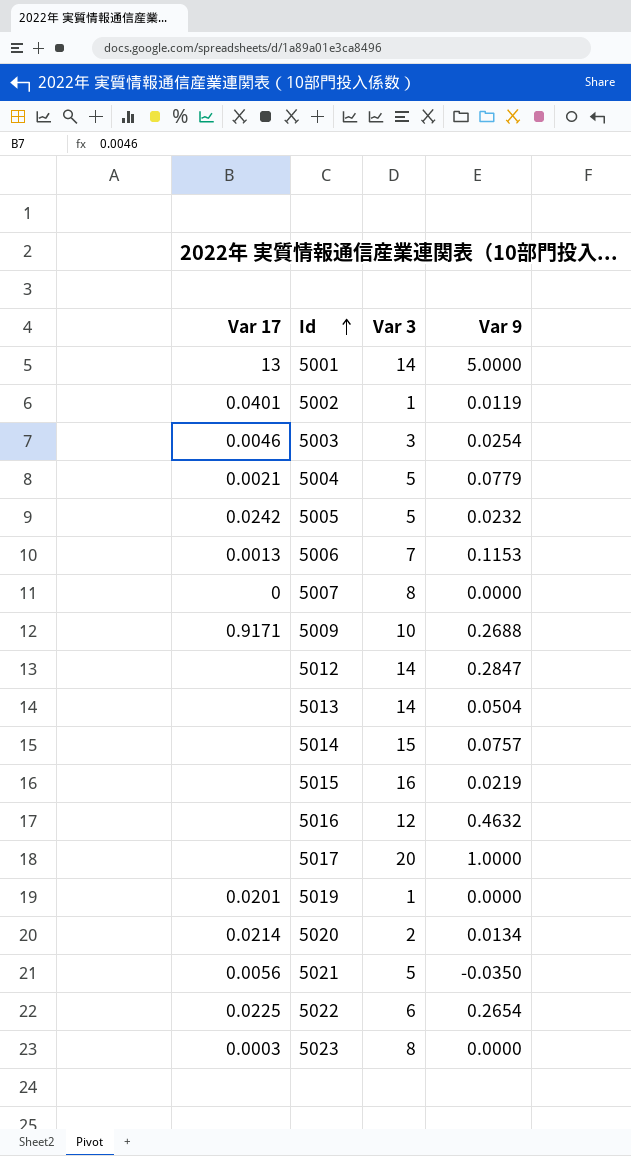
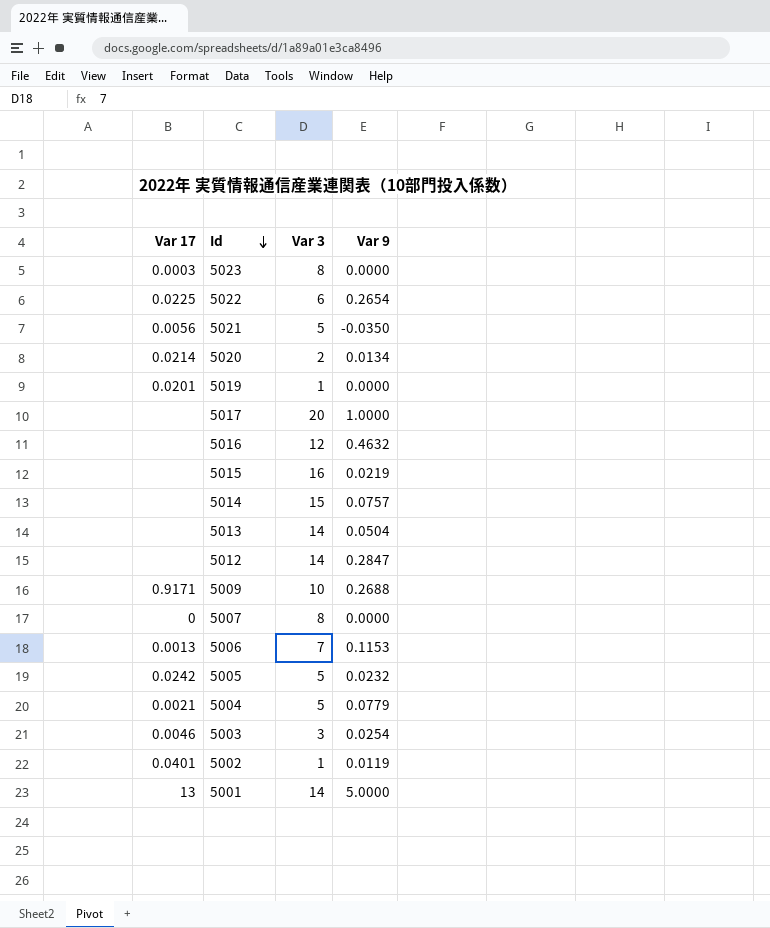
row order: Id ascending -> Id descending

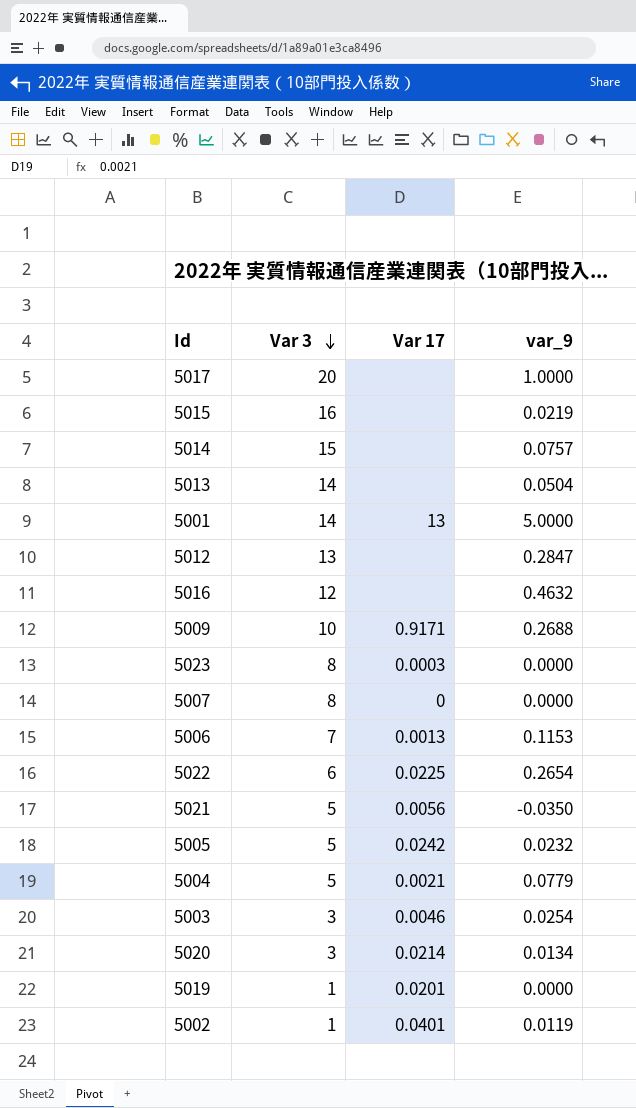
row order: Id descending -> Var 3 descending
column Var 17 | position: 1 -> 3
column name: Var 9 -> var_9
5012 | Var 3: 14 -> 13
5020 | Var 3: 2 -> 3

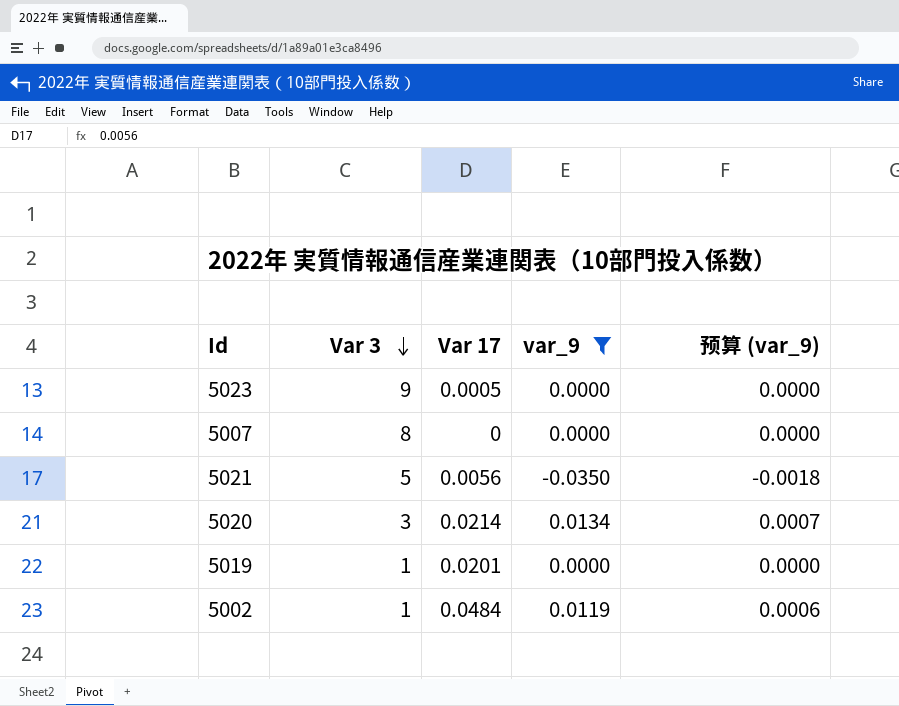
filter: none -> var_9 <= 0.0134
column 预算 (var_9) | formula: none -> [var_9] * 0.05
5023 | Var 3: 8 -> 9
5023 | Var 17: 0.0003 -> 0.0005
5002 | Var 17: 0.0401 -> 0.0484

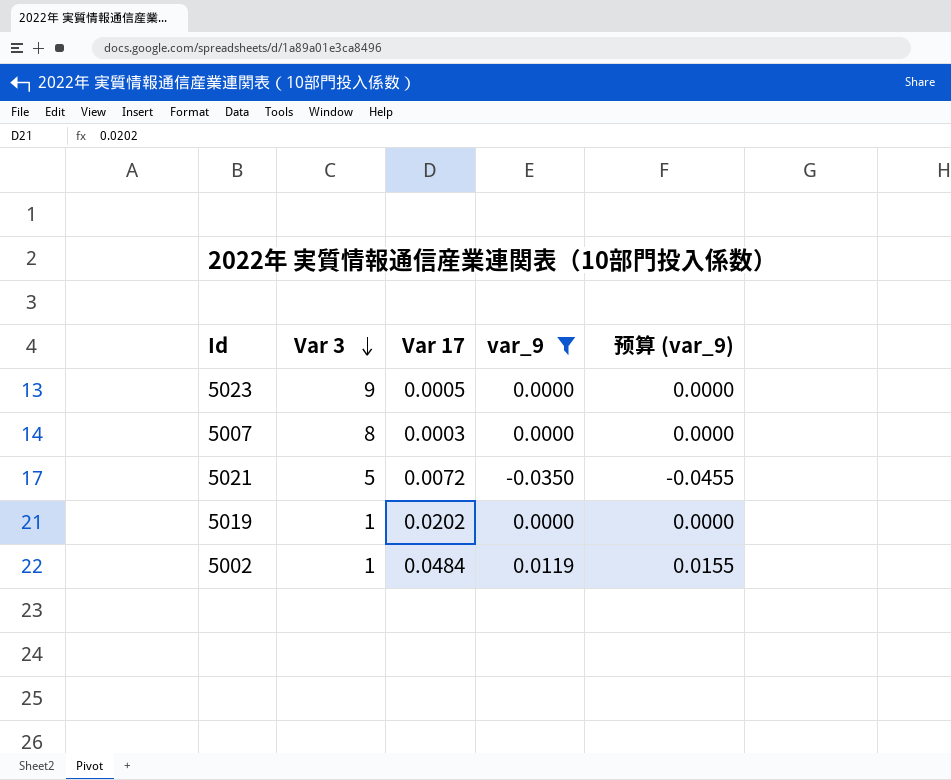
column 预算 (var_9) | formula: [var_9] * 0.05 -> [var_9] * 1.3
row 5020: 3 | 0.0214 | 0.0134 | 0.0007 -> none
5007 | Var 17: 0 -> 0.0003
5021 | Var 17: 0.0056 -> 0.0072
5019 | Var 17: 0.0201 -> 0.0202

